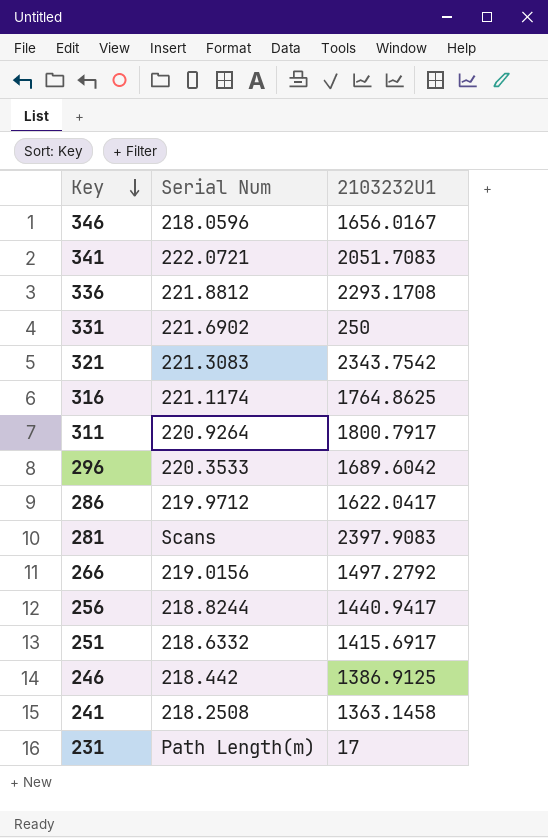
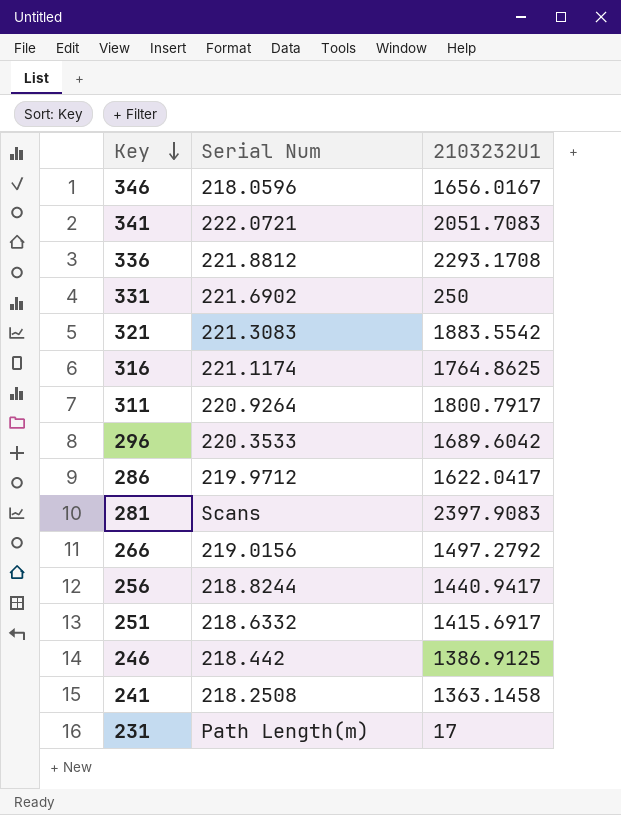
321 | 2103232U1: 2343.7542 -> 1883.5542

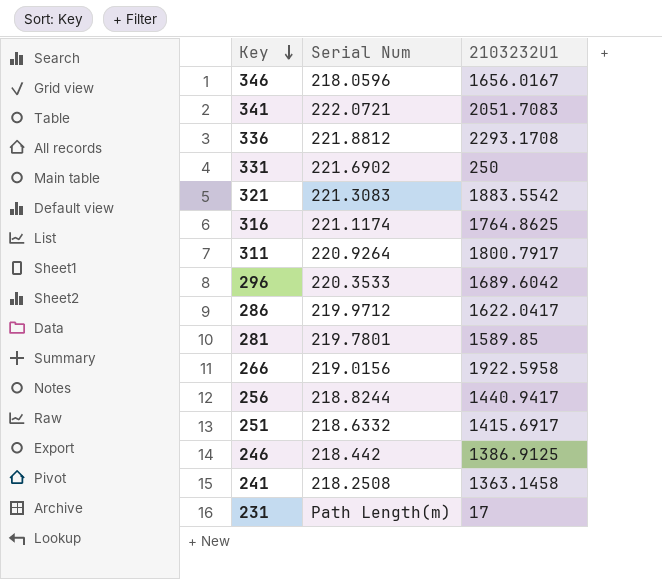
281 | Serial Num: Scans -> 219.7801
281 | 2103232U1: 2397.9083 -> 1589.85
266 | 2103232U1: 1497.2792 -> 1922.5958

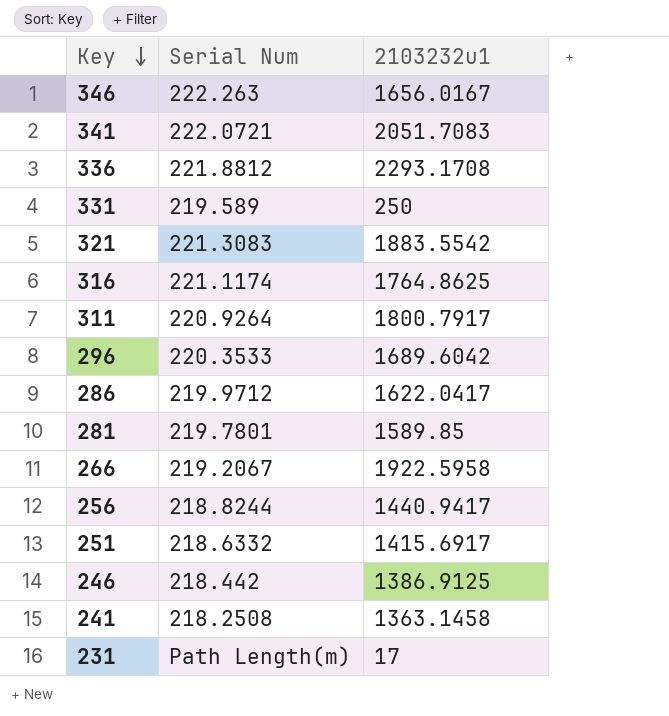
column name: 2103232U1 -> 2103232u1
346 | Serial Num: 218.0596 -> 222.263
331 | Serial Num: 221.6902 -> 219.589
266 | Serial Num: 219.0156 -> 219.2067

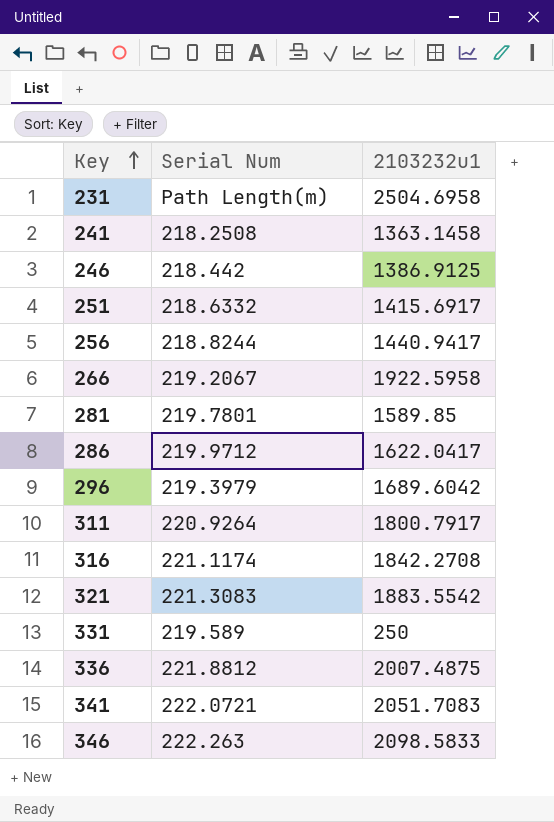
row order: Key descending -> Key ascending
231 | 2103232u1: 17 -> 2504.6958
296 | Serial Num: 220.3533 -> 219.3979
316 | 2103232u1: 1764.8625 -> 1842.2708
336 | 2103232u1: 2293.1708 -> 2007.4875
346 | 2103232u1: 1656.0167 -> 2098.5833

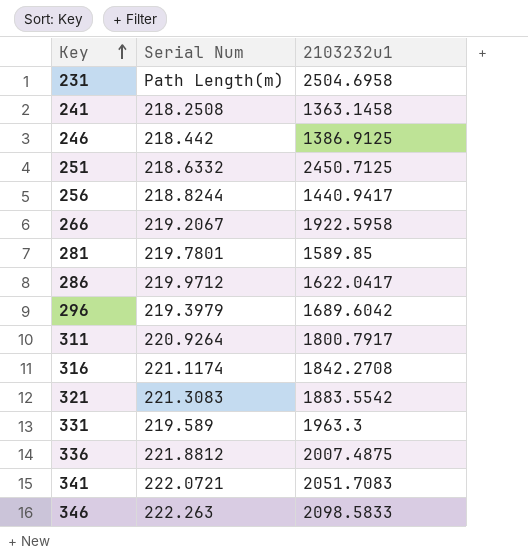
251 | 2103232u1: 1415.6917 -> 2450.7125
331 | 2103232u1: 250 -> 1963.3

